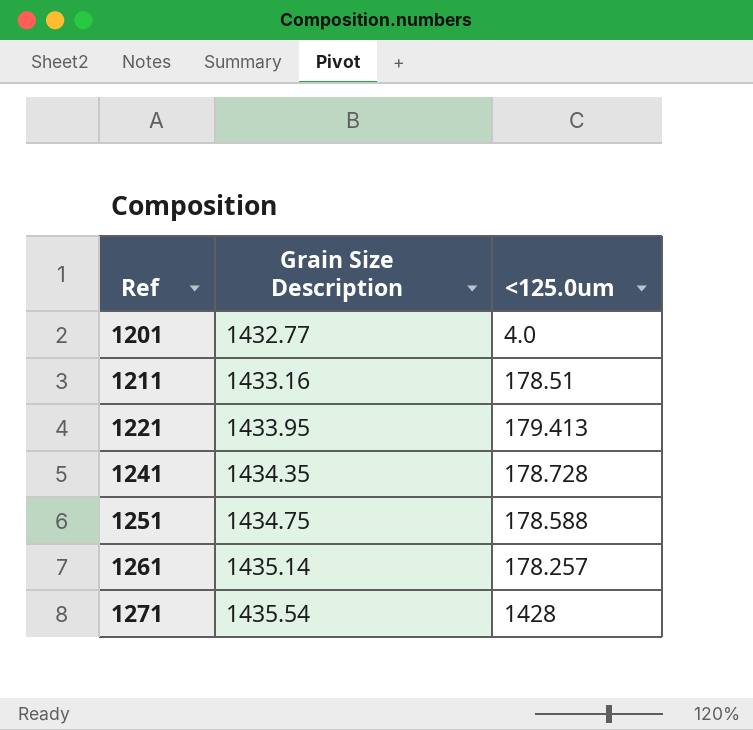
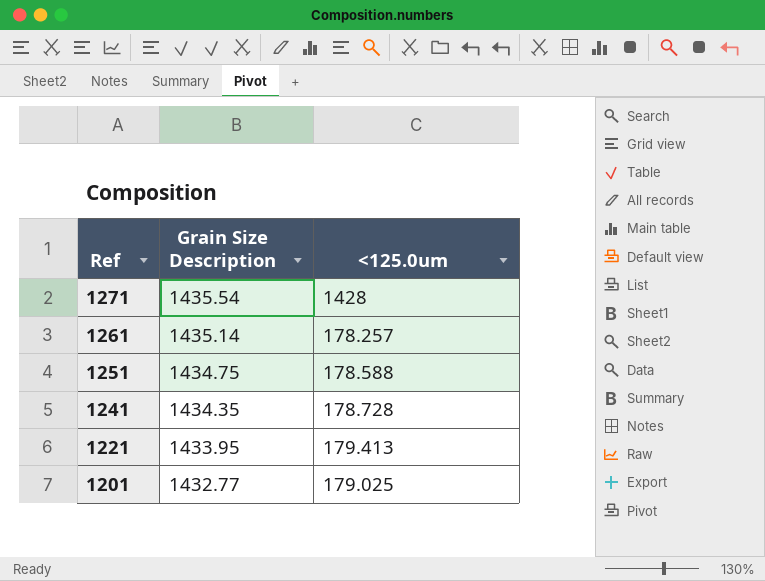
row order: Ref ascending -> Ref descending
row 1211: 1433.16 | 178.51 -> none
1201 | <125.0um: 4.0 -> 179.025

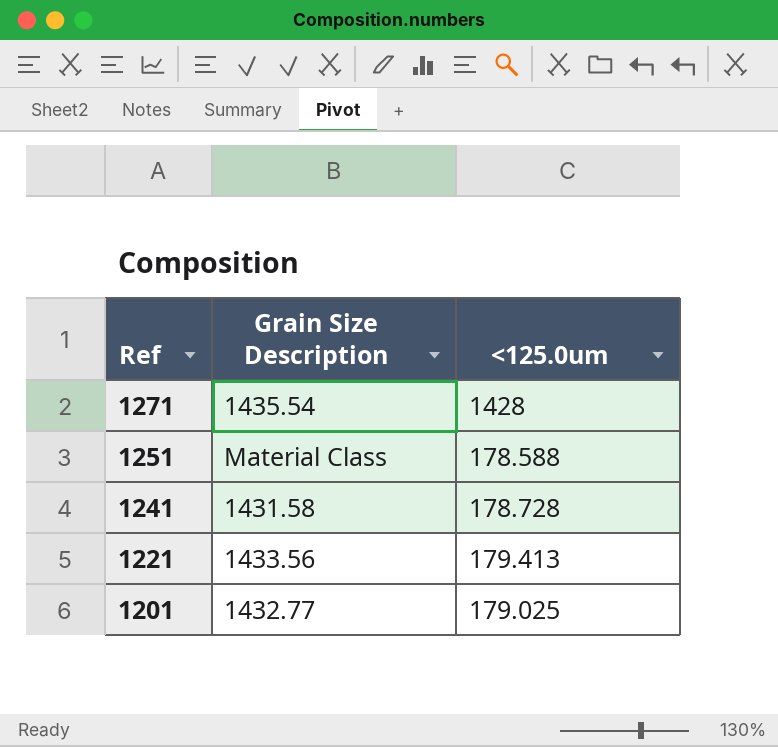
row 1261: 1435.14 | 178.257 -> none
1251 | Grain Size Description: 1434.75 -> Material Class
1241 | Grain Size Description: 1434.35 -> 1431.58
1221 | Grain Size Description: 1433.95 -> 1433.56

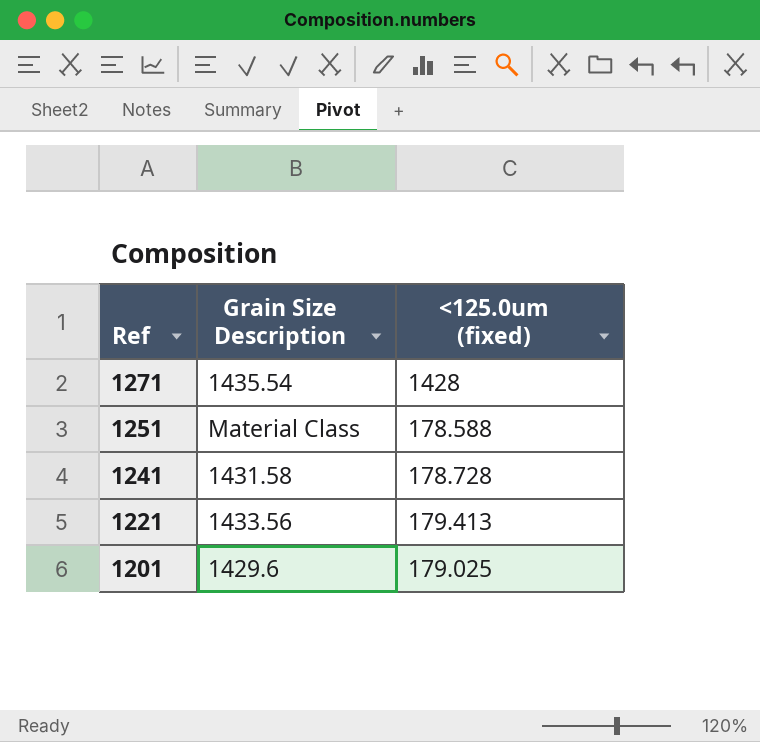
column name: <125.0um -> <125.0um (fixed)
1201 | Grain Size Description: 1432.77 -> 1429.6

